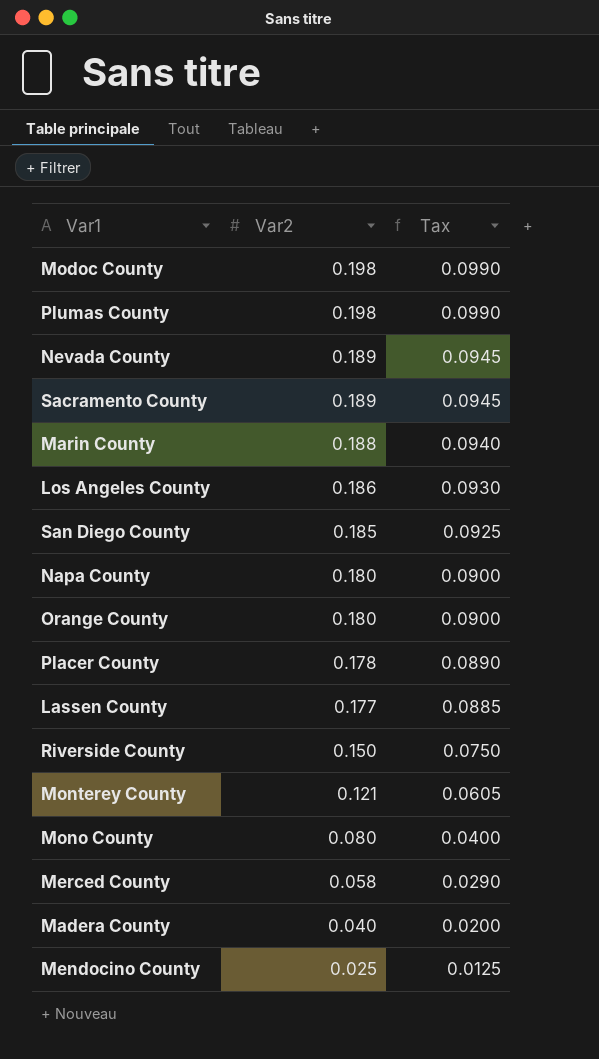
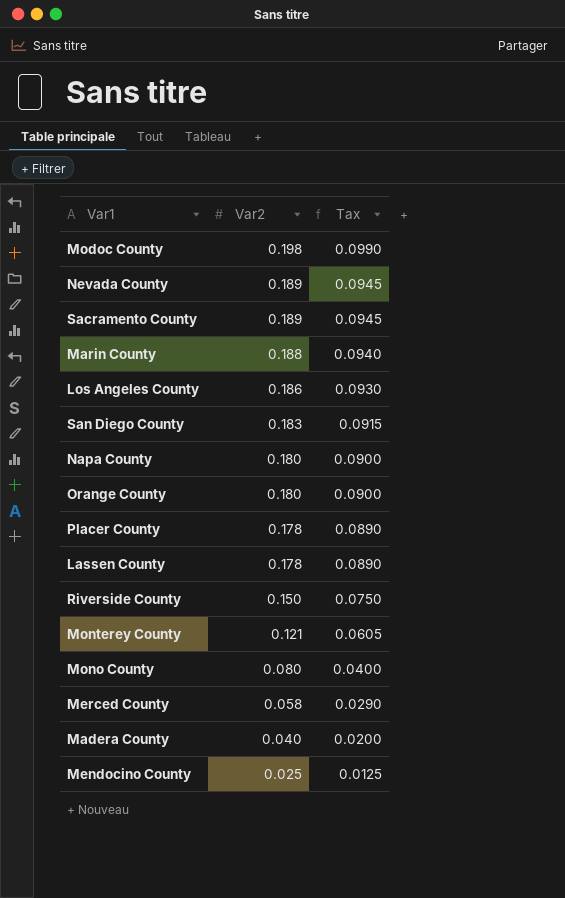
row Plumas County: 0.198 | 0.0990 -> none
San Diego County | Var2: 0.185 -> 0.183
San Diego County | Tax: 0.0925 -> 0.0915
Lassen County | Var2: 0.177 -> 0.178
Lassen County | Tax: 0.0885 -> 0.0890

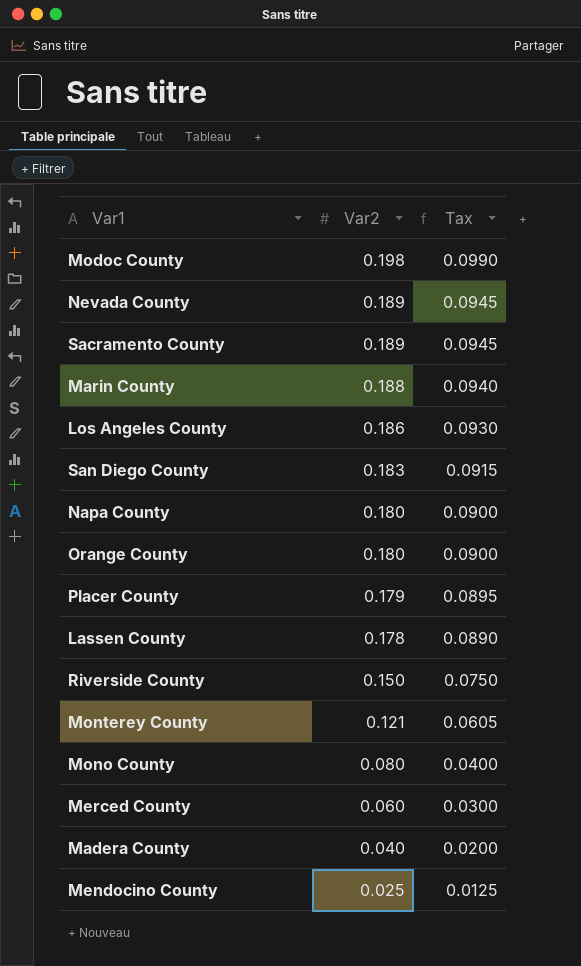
Placer County | Var2: 0.178 -> 0.179
Placer County | Tax: 0.0890 -> 0.0895
Merced County | Var2: 0.058 -> 0.060
Merced County | Tax: 0.0290 -> 0.0300

